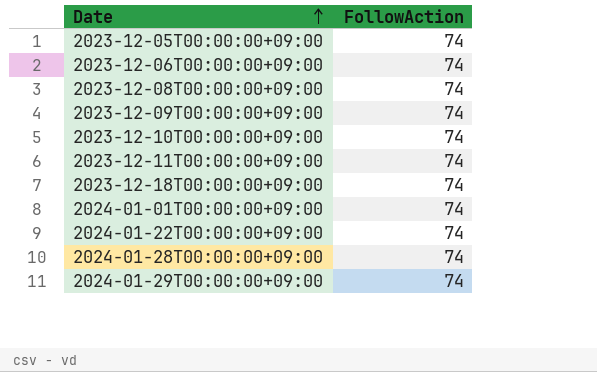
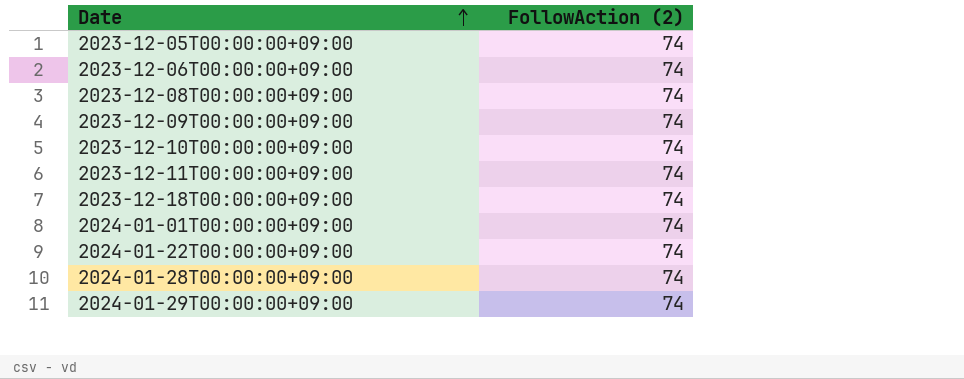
column name: FollowAction -> FollowAction (2)

